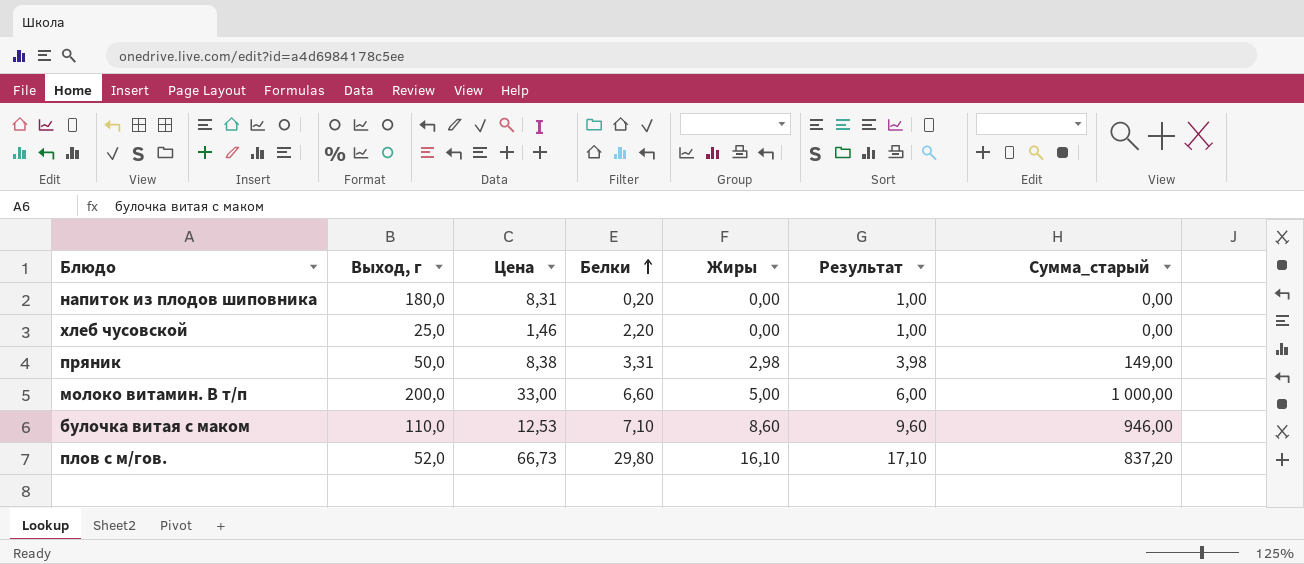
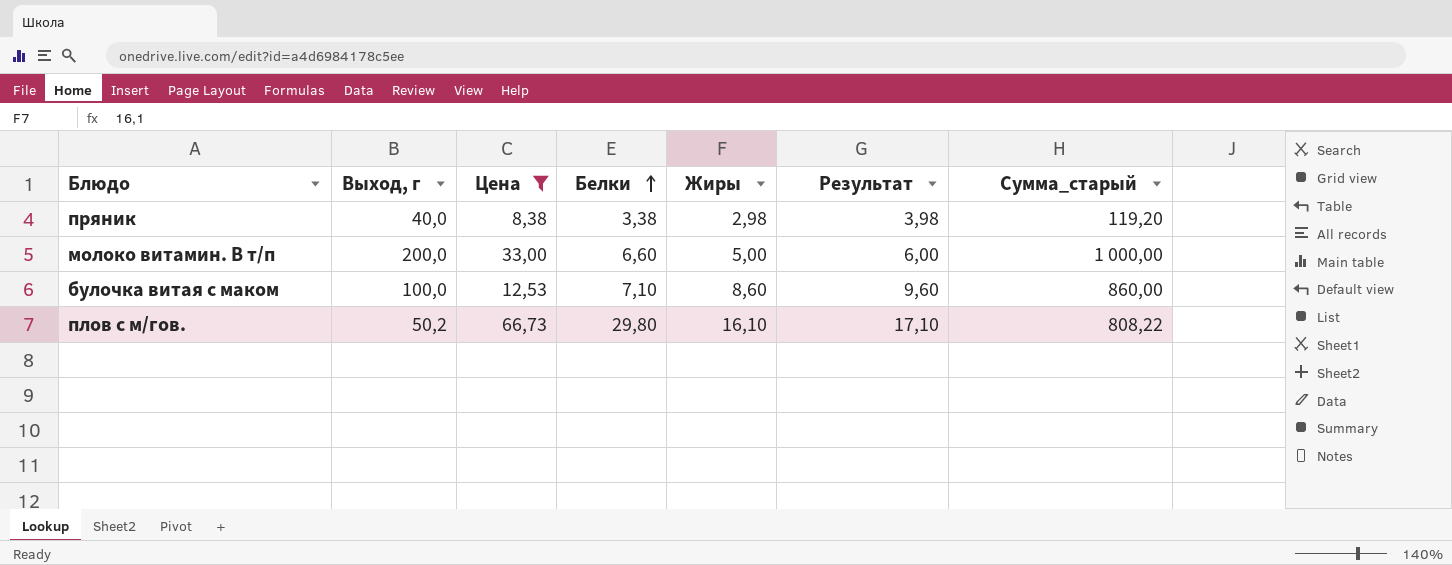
filter: none -> Цена >= 8,38
пряник | Выход, г: 50,0 -> 40,0
пряник | Белки: 3,31 -> 3,38
пряник | Сумма_старый: 149,00 -> 119,20
булочка витая с маком | Выход, г: 110,0 -> 100,0
булочка витая с маком | Сумма_старый: 946,00 -> 860,00
плов с м/гов. | Выход, г: 52,0 -> 50,2
плов с м/гов. | Сумма_старый: 837,20 -> 808,22

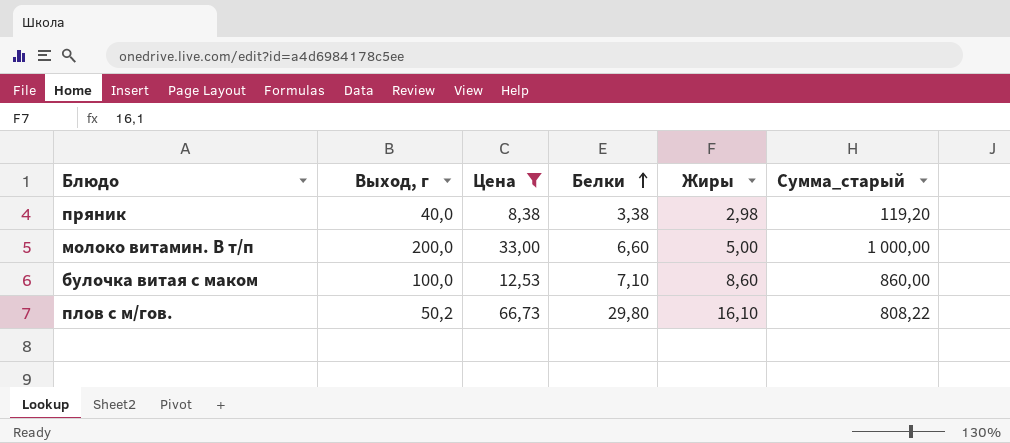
column Результат | formula: [Жиры] + 1 -> none

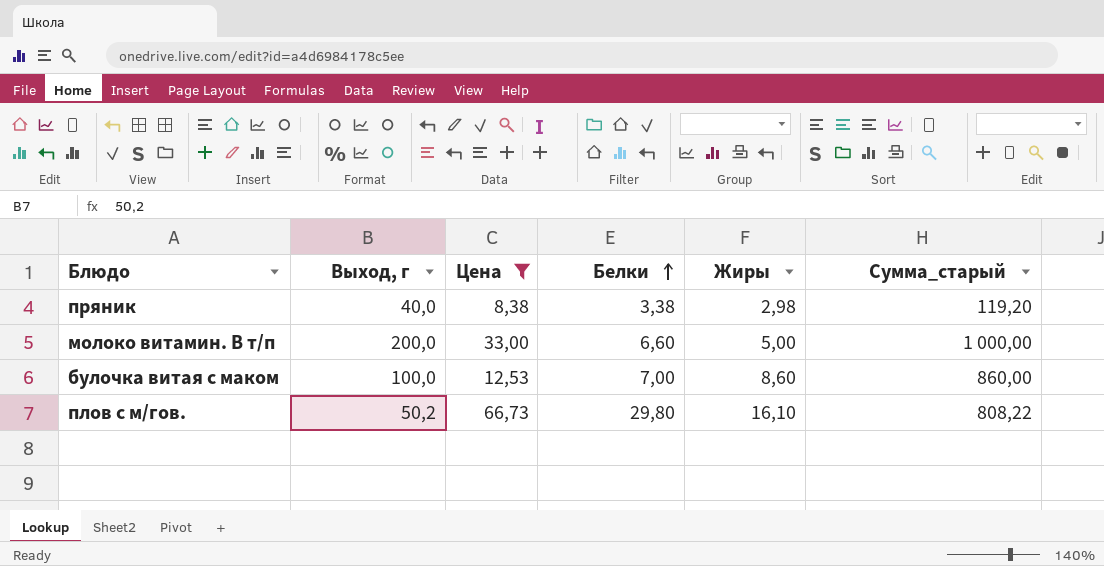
булочка витая с маком | Белки: 7,10 -> 7,00

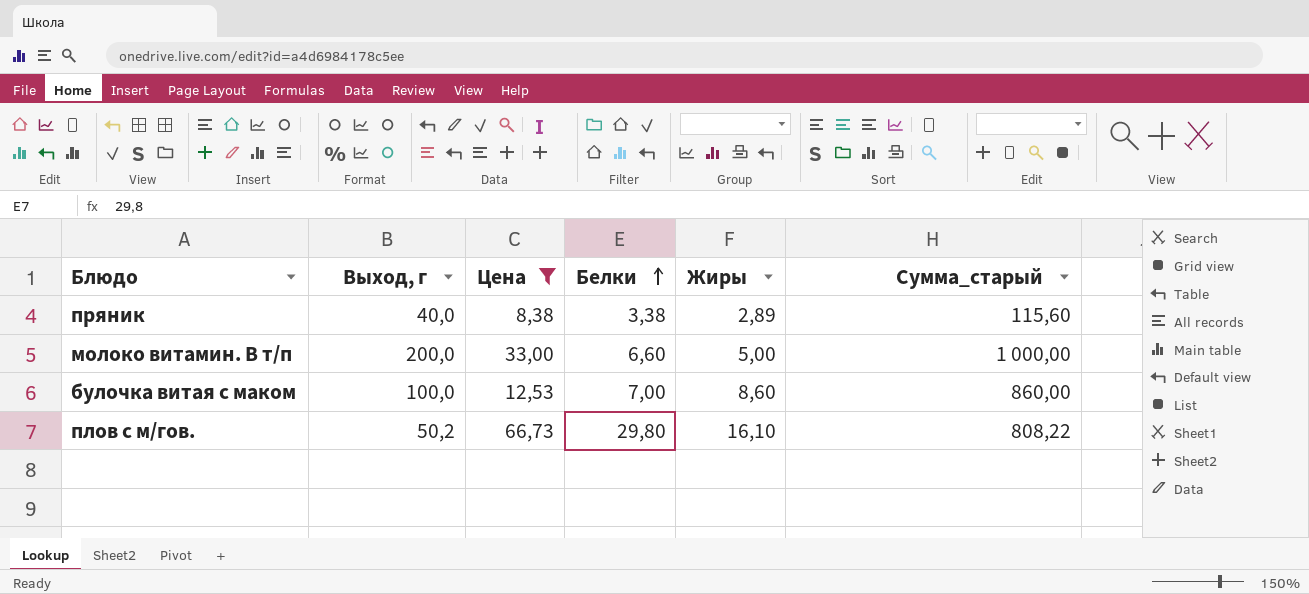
пряник | Жиры: 2,98 -> 2,89
пряник | Сумма_старый: 119,20 -> 115,60

